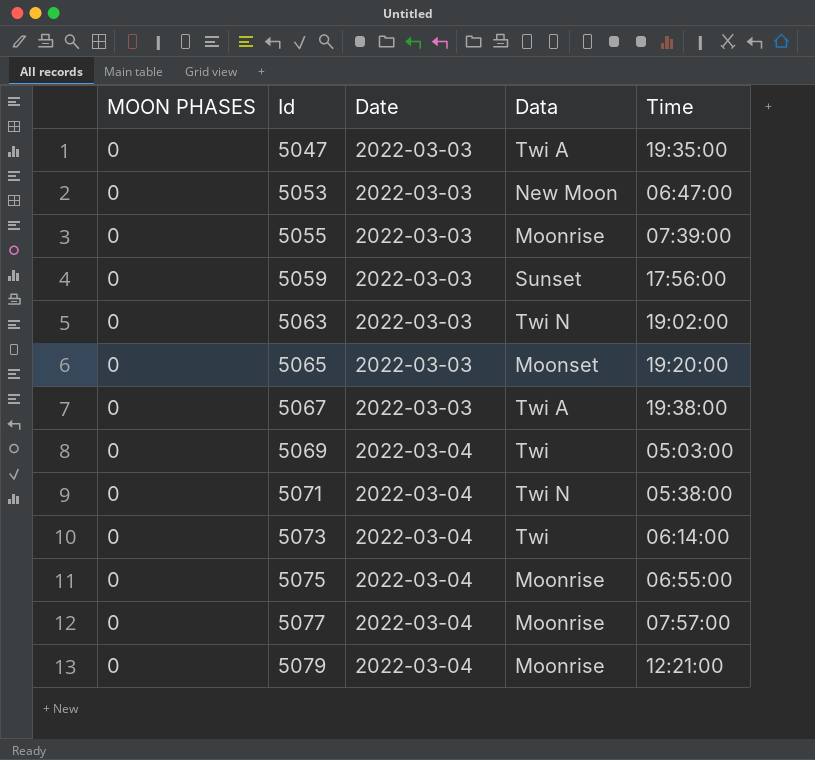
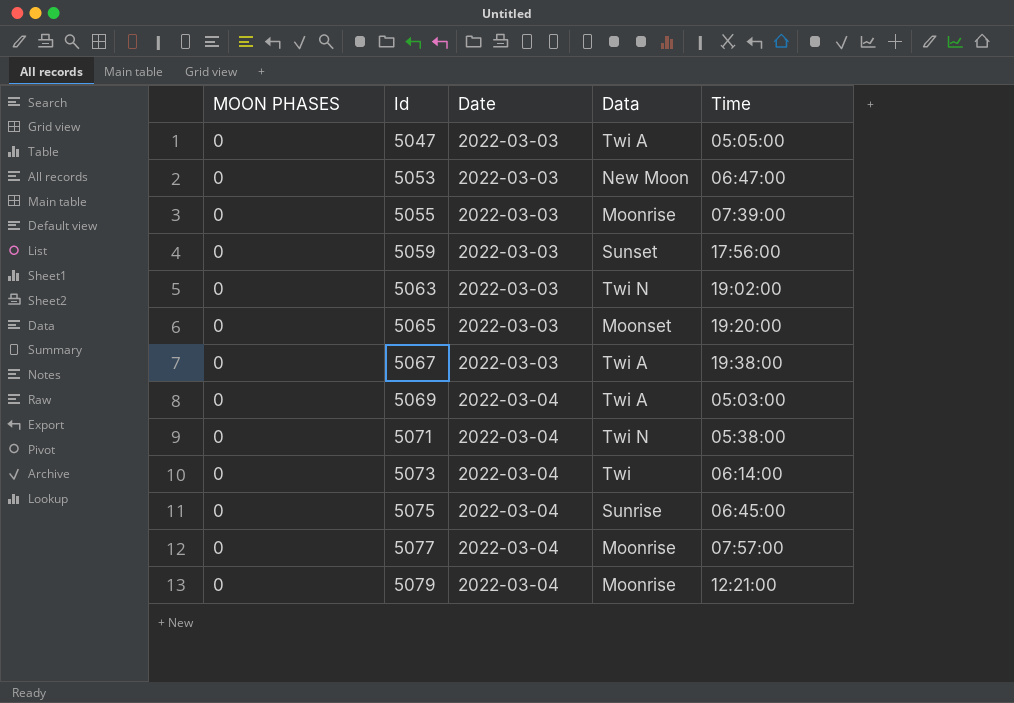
5047 | Time: 19:35:00 -> 05:05:00
5069 | Data: Twi -> Twi A
5075 | Data: Moonrise -> Sunrise
5075 | Time: 06:55:00 -> 06:45:00

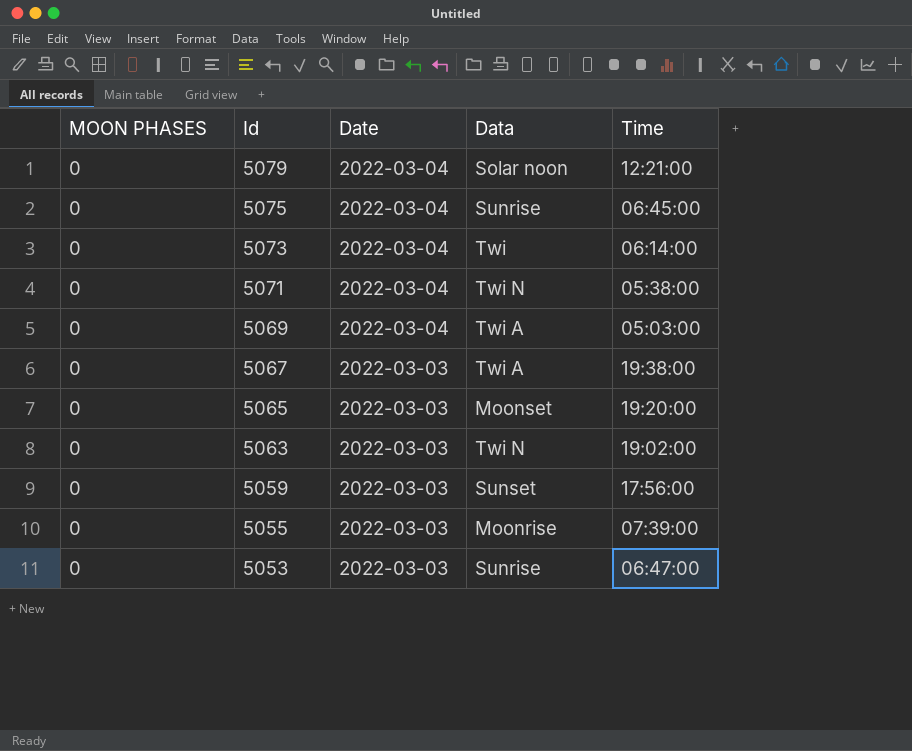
row order: Id ascending -> Id descending
row 5047: 0 | 2022-03-03 | Twi A | 05:05:00 -> none
row 5077: 0 | 2022-03-04 | Moonrise | 07:57:00 -> none
5079 | Data: Moonrise -> Solar noon
5053 | Data: New Moon -> Sunrise

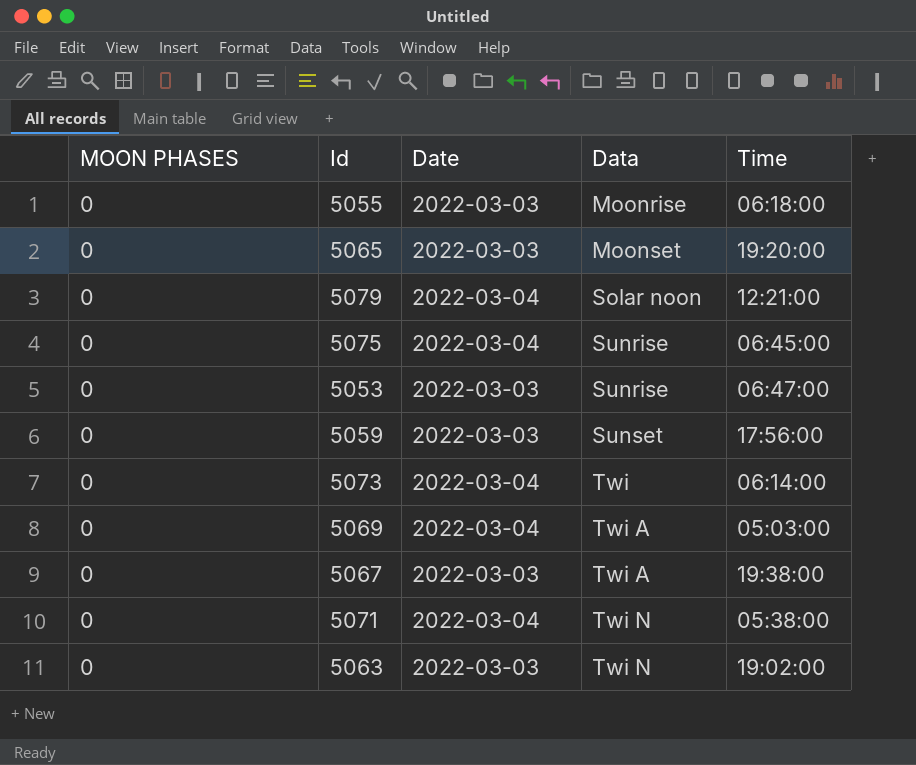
row order: Id descending -> Data ascending
5055 | Time: 07:39:00 -> 06:18:00

